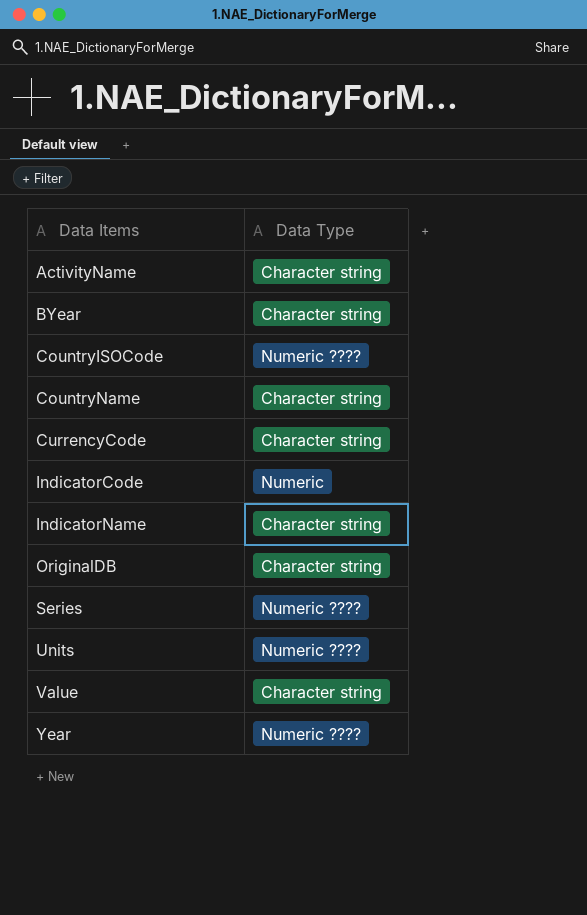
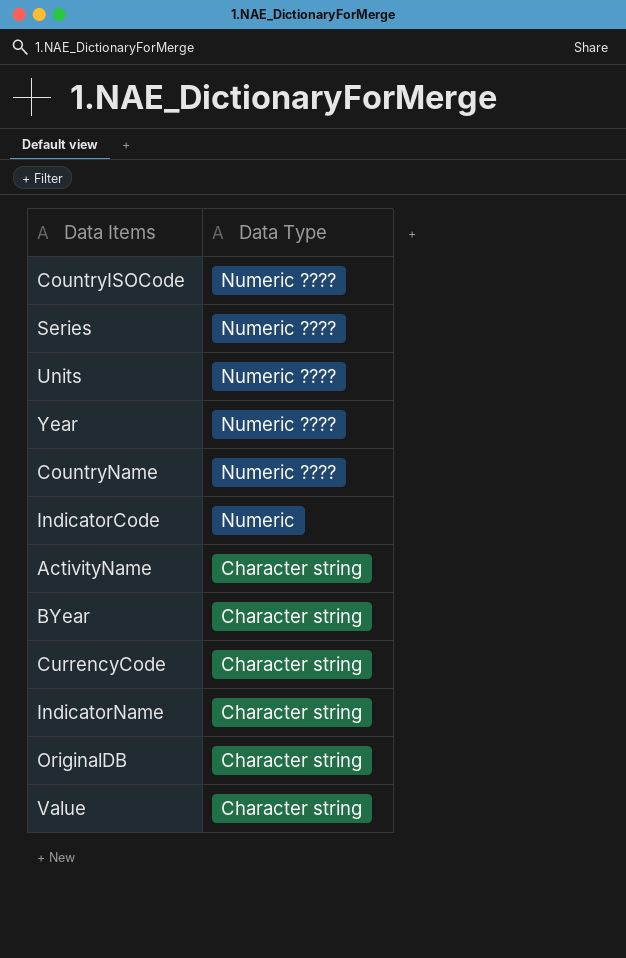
row order: Data Items ascending -> Data Type descending
CountryName | Data Type: Character string -> Numeric ????

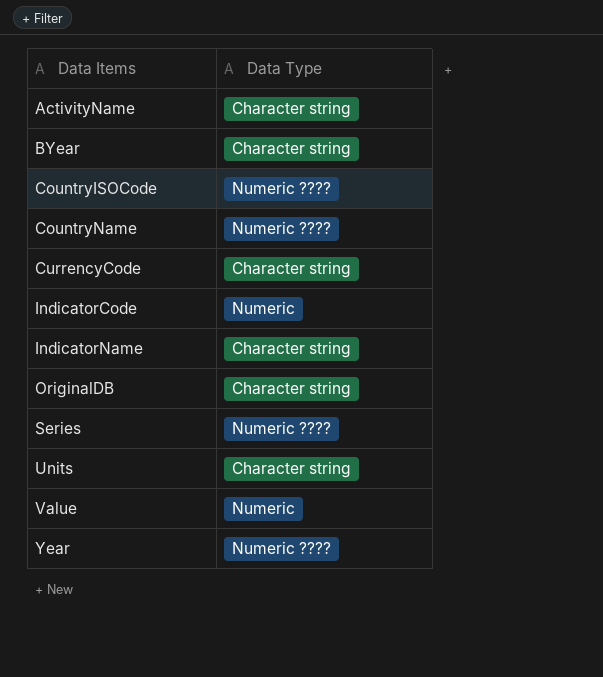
row order: Data Type descending -> Data Items ascending
Units | Data Type: Numeric ???? -> Character string
Value | Data Type: Character string -> Numeric

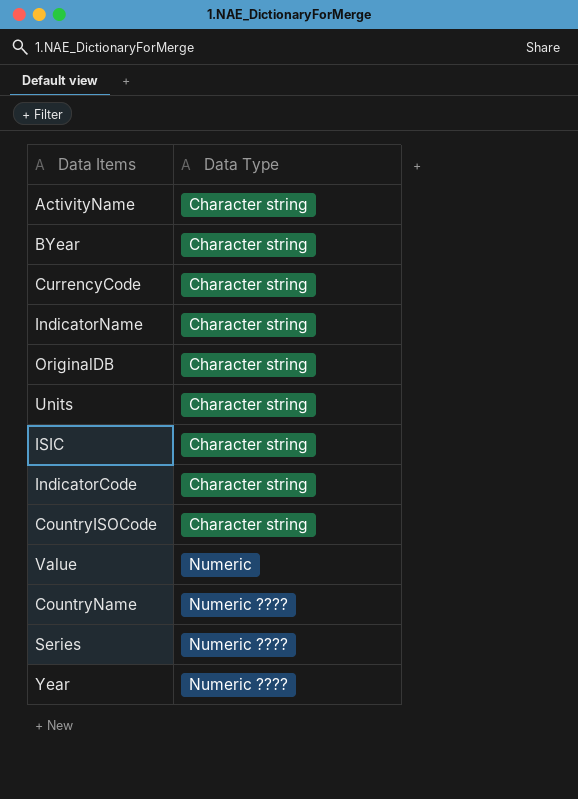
row order: Data Items ascending -> Data Type ascending
row ISIC: none -> Character string
IndicatorCode | Data Type: Numeric -> Character string
CountryISOCode | Data Type: Numeric ???? -> Character string

